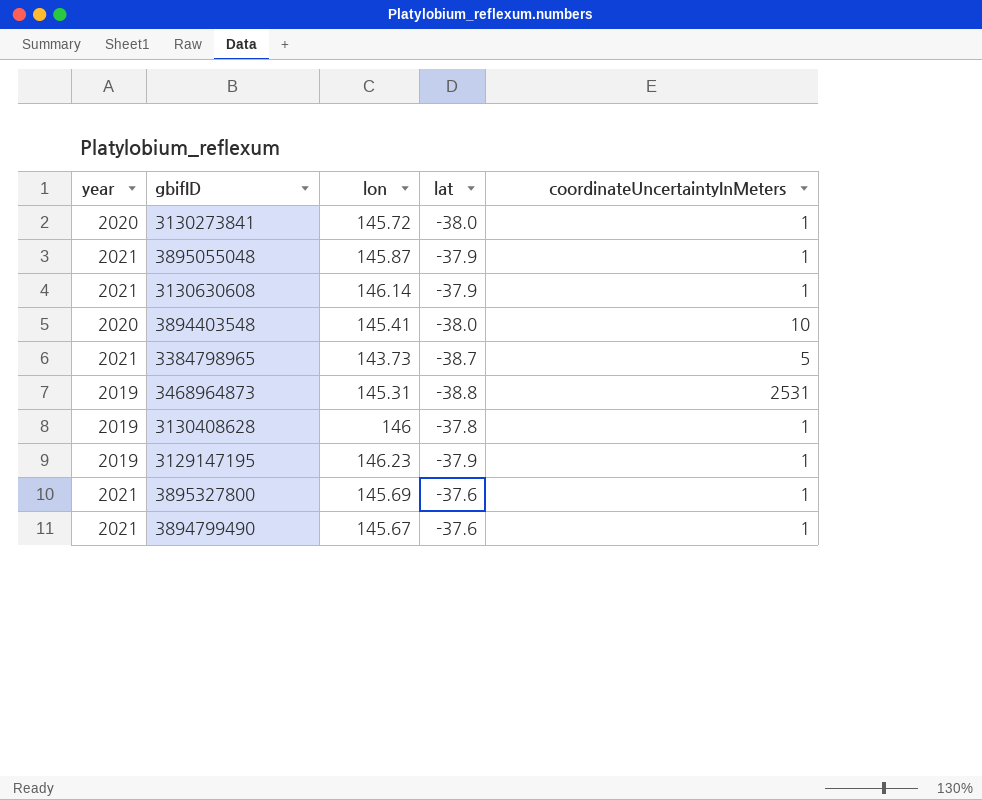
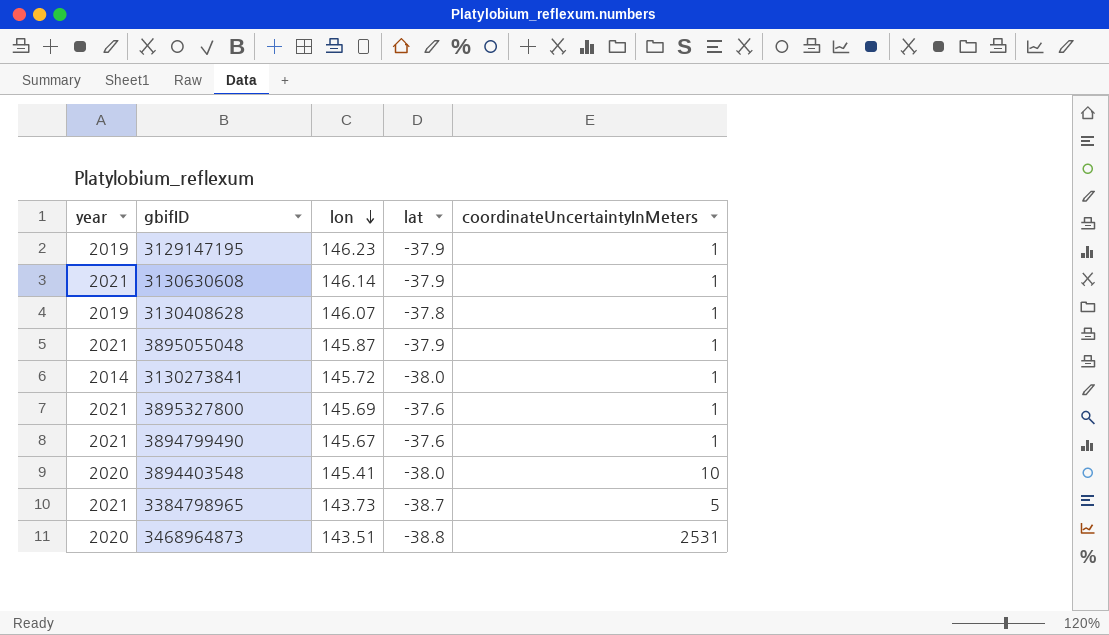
row order: none -> lon descending
3130408628 | lon: 146 -> 146.07
3130273841 | year: 2020 -> 2014
3468964873 | year: 2019 -> 2020
3468964873 | lon: 145.31 -> 143.51

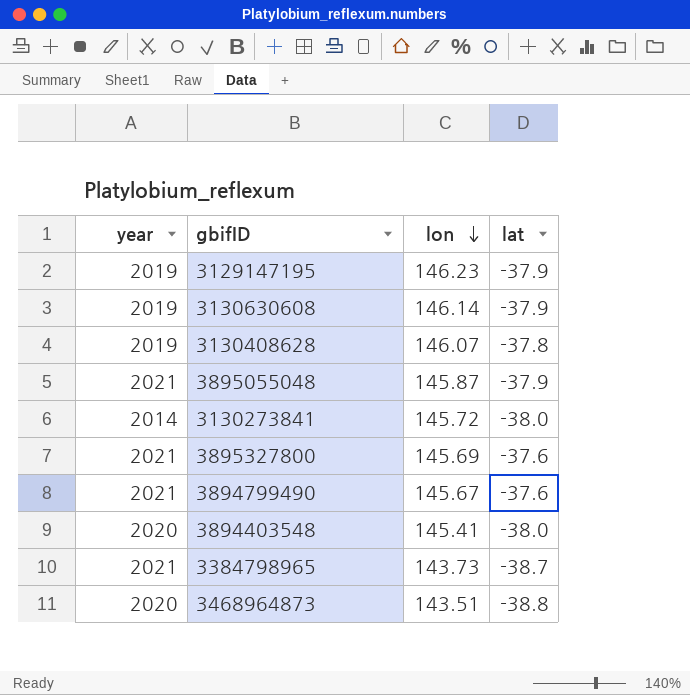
column coordinateUncertaintyInMeters | position: 5 -> none
3130630608 | year: 2021 -> 2019

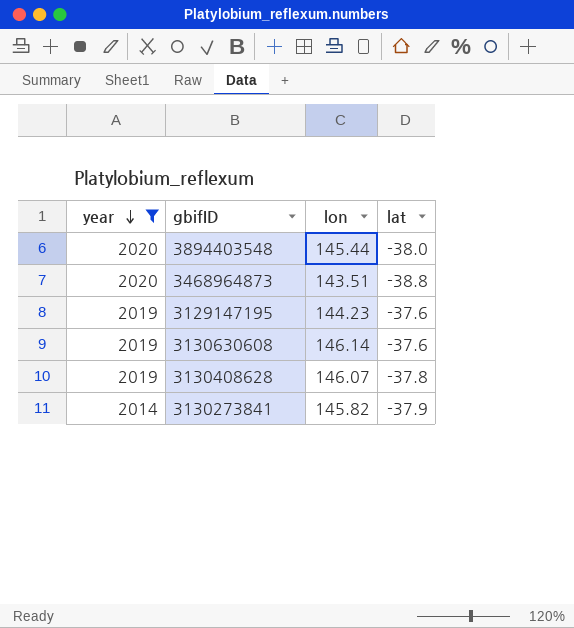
filter: none -> year != 2021
row order: lon descending -> year descending
3894403548 | lon: 145.41 -> 145.44
3129147195 | lon: 146.23 -> 144.23
3129147195 | lat: -37.9 -> -37.6
3130630608 | lat: -37.9 -> -37.6
3130273841 | lon: 145.72 -> 145.82
3130273841 | lat: -38.0 -> -37.9

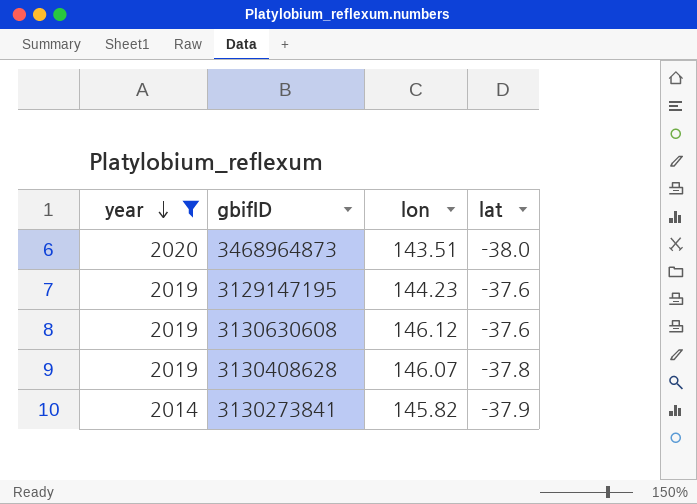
row 3894403548: 2020 | 145.44 | -38.0 -> none
3468964873 | lat: -38.8 -> -38.0
3130630608 | lon: 146.14 -> 146.12

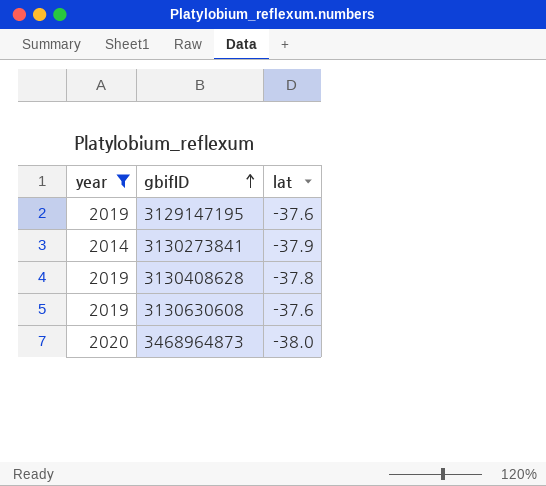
row order: year descending -> gbifID ascending
column lon | position: 3 -> none

